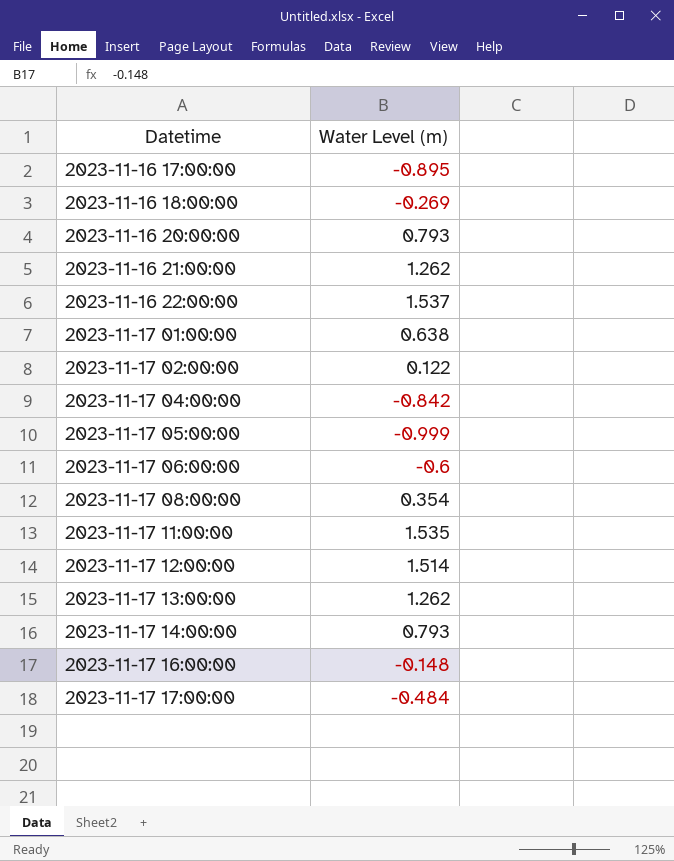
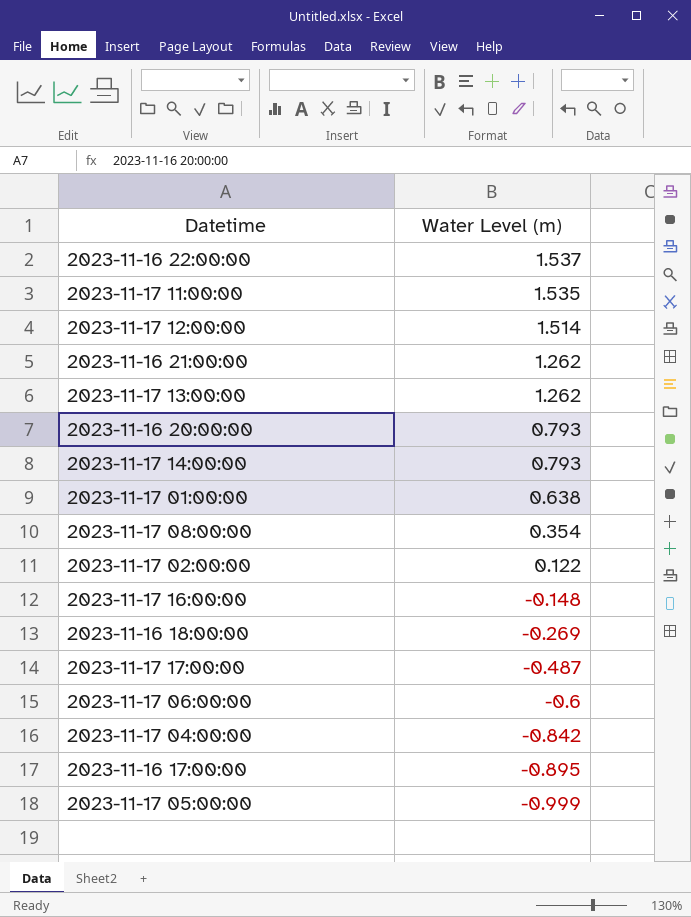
row order: Datetime ascending -> Water Level (m) descending
2023-11-17 17:00:00 | Water Level (m): -0.484 -> -0.487

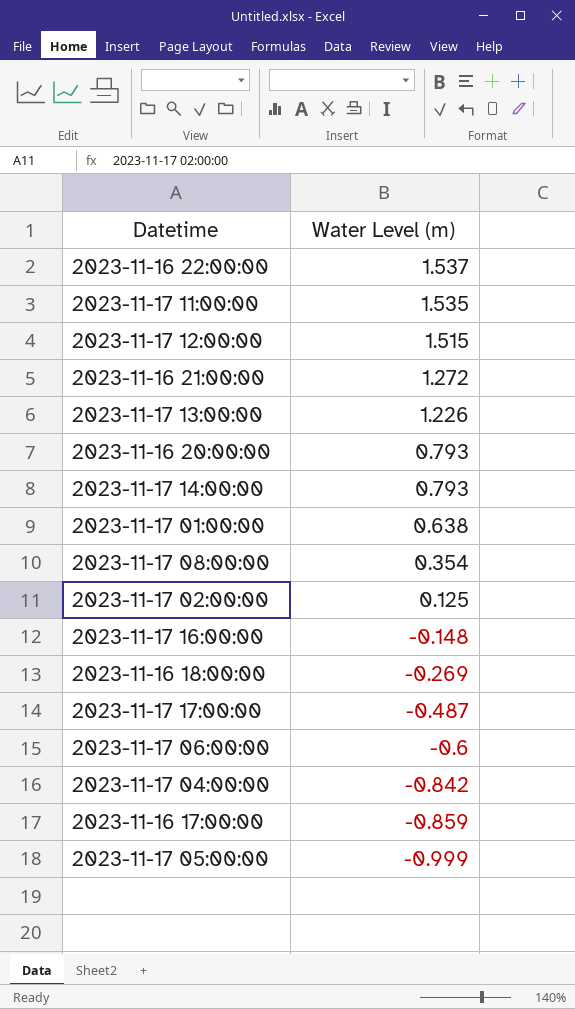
2023-11-17 12:00:00 | Water Level (m): 1.514 -> 1.515
2023-11-16 21:00:00 | Water Level (m): 1.262 -> 1.272
2023-11-17 13:00:00 | Water Level (m): 1.262 -> 1.226
2023-11-17 02:00:00 | Water Level (m): 0.122 -> 0.125
2023-11-16 17:00:00 | Water Level (m): -0.895 -> -0.859

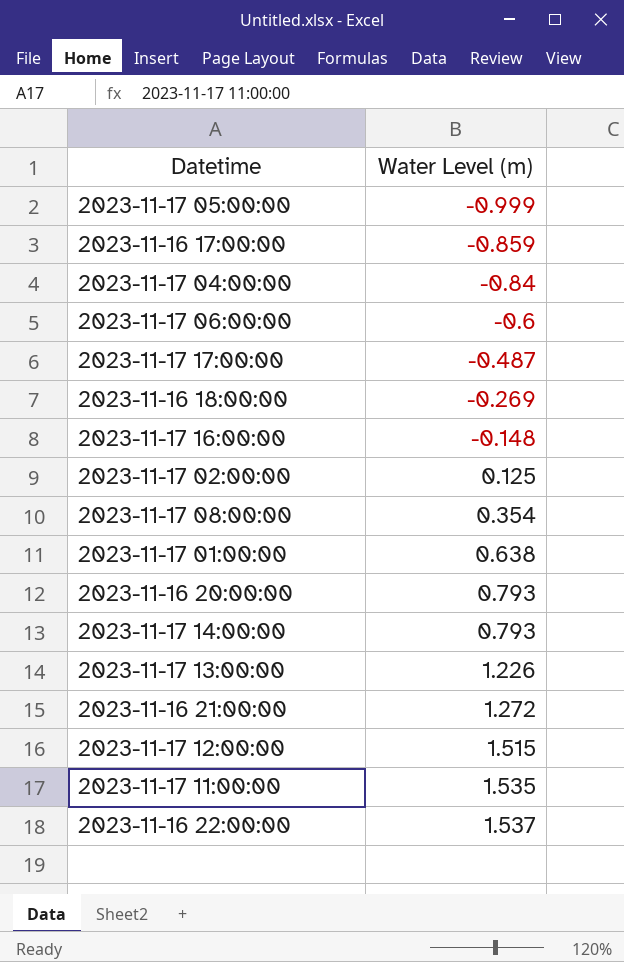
row order: Water Level (m) descending -> Water Level (m) ascending
2023-11-17 04:00:00 | Water Level (m): -0.842 -> -0.84

